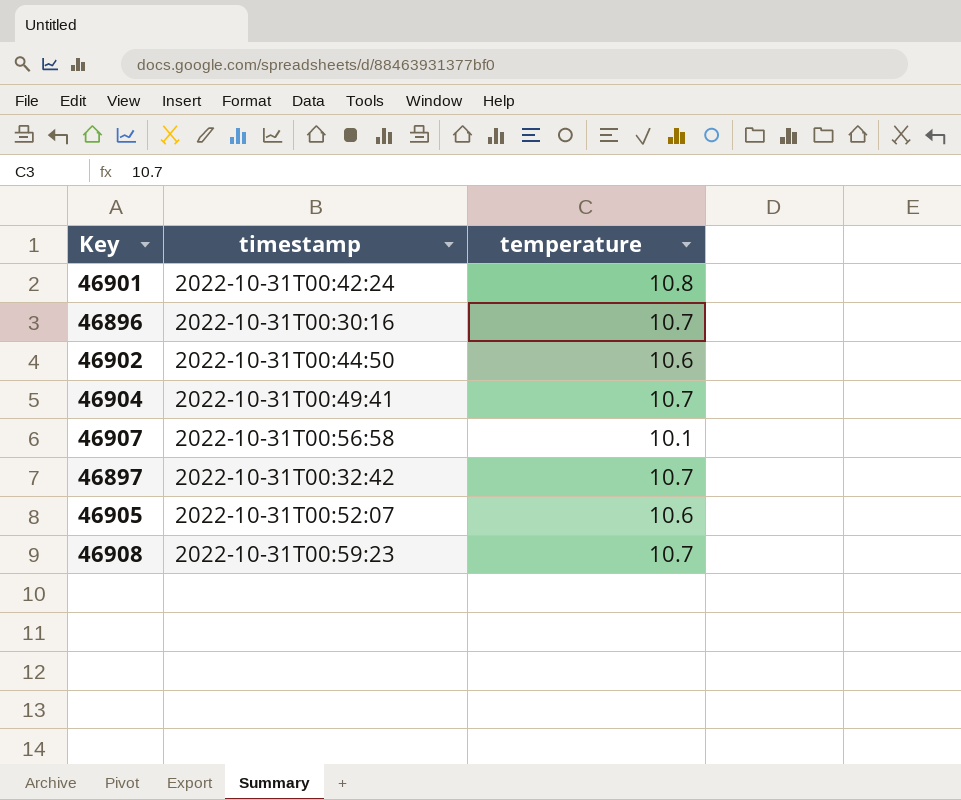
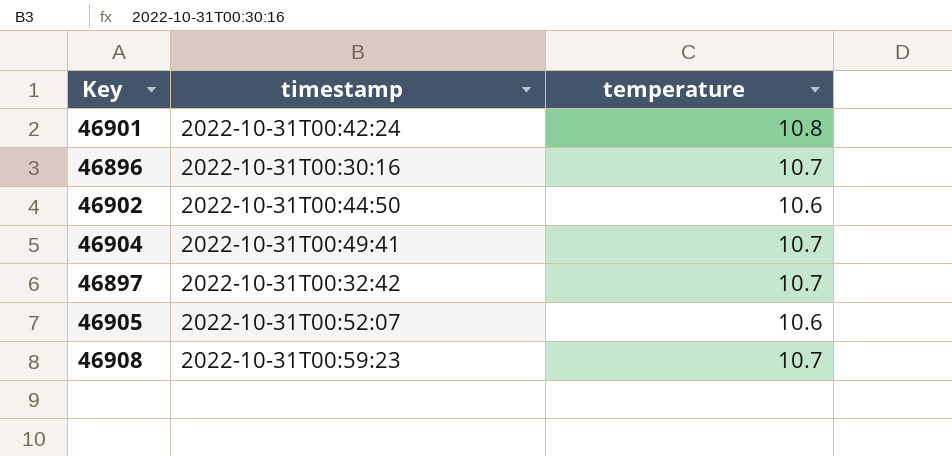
row 46907: 2022-10-31T00:56:58 | 10.1 -> none

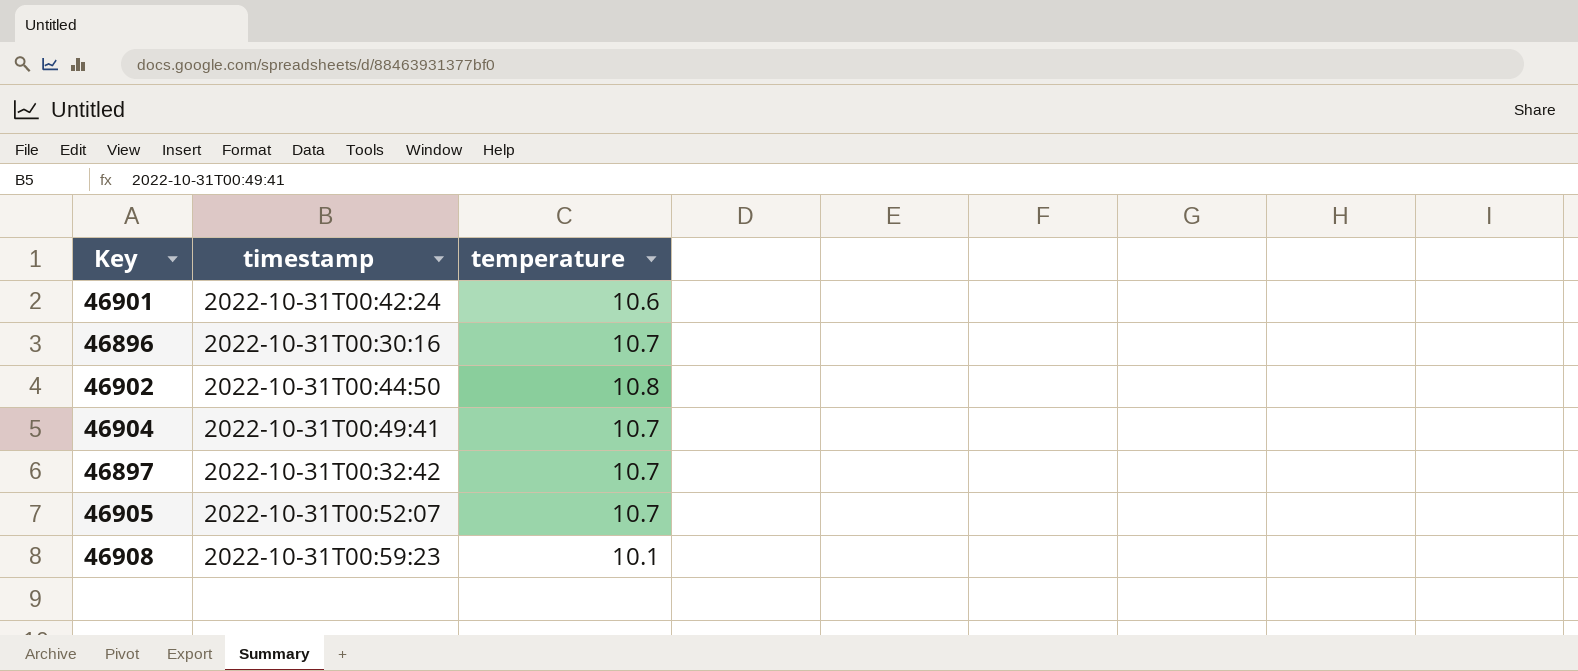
46901 | temperature: 10.8 -> 10.6
46902 | temperature: 10.6 -> 10.8
46905 | temperature: 10.6 -> 10.7
46908 | temperature: 10.7 -> 10.1

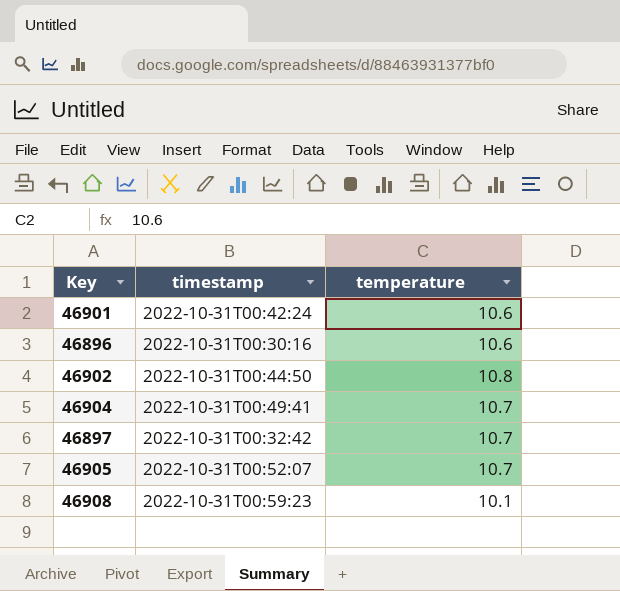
46896 | temperature: 10.7 -> 10.6

